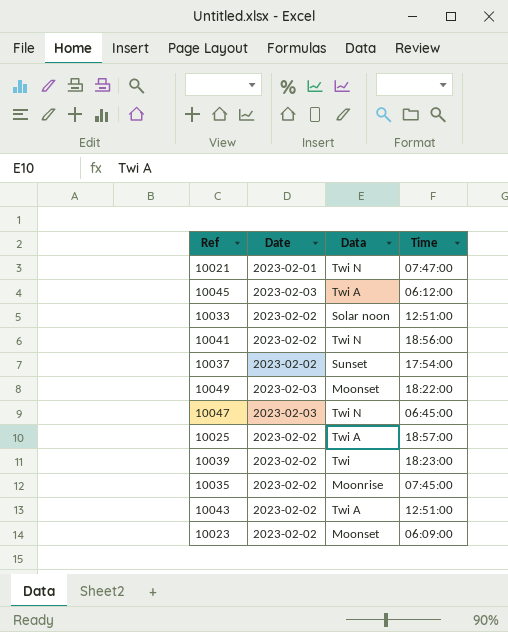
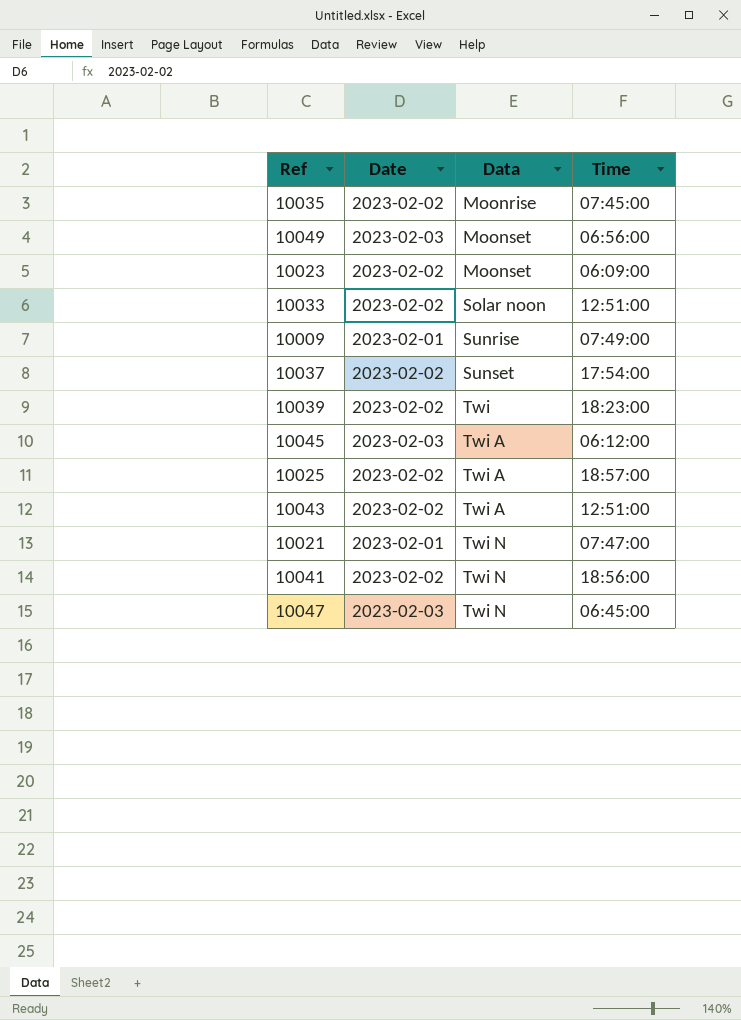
row order: none -> Data ascending
10049 | Time: 18:22:00 -> 06:56:00
row 10009: none -> 2023-02-01 | Sunrise | 07:49:00

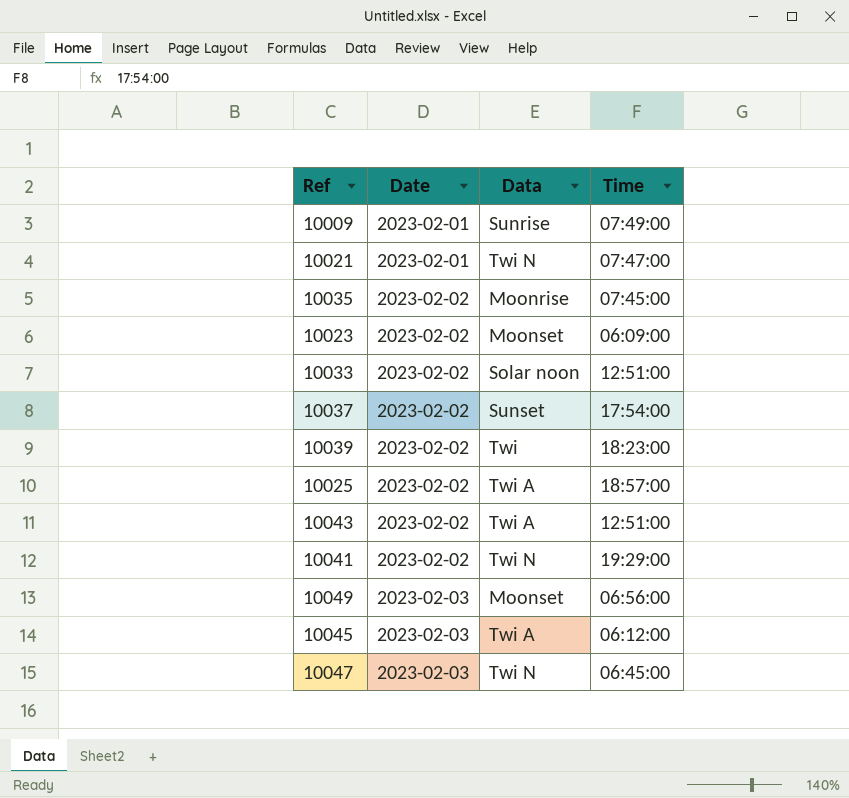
row order: Data ascending -> Date ascending
10041 | Time: 18:56:00 -> 19:29:00

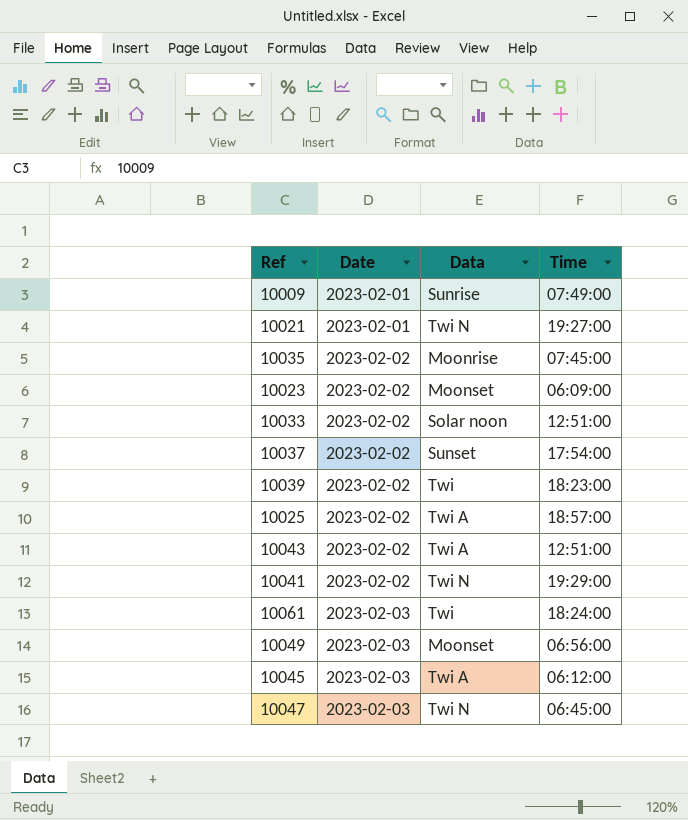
10021 | Time: 07:47:00 -> 19:27:00
row 10061: none -> 2023-02-03 | Twi | 18:24:00

